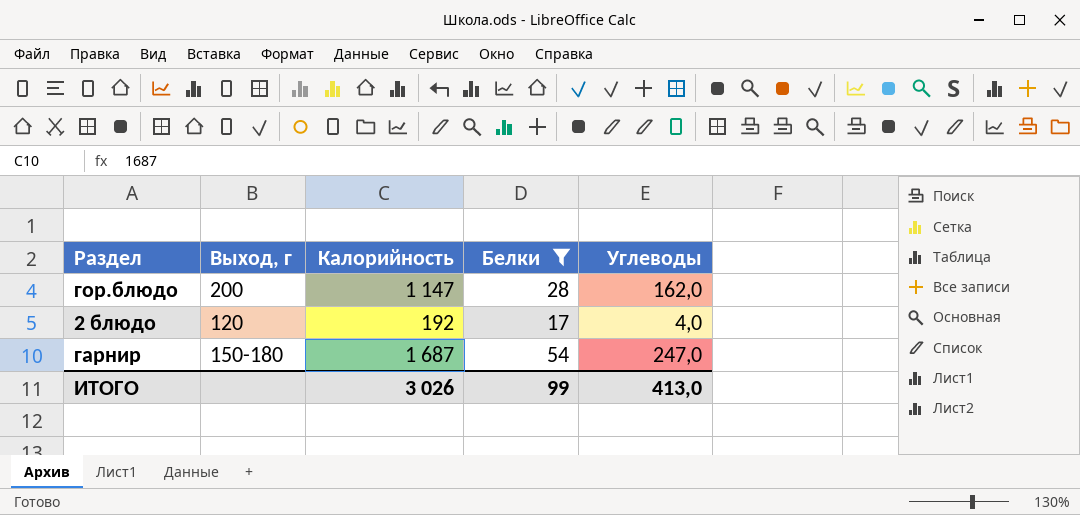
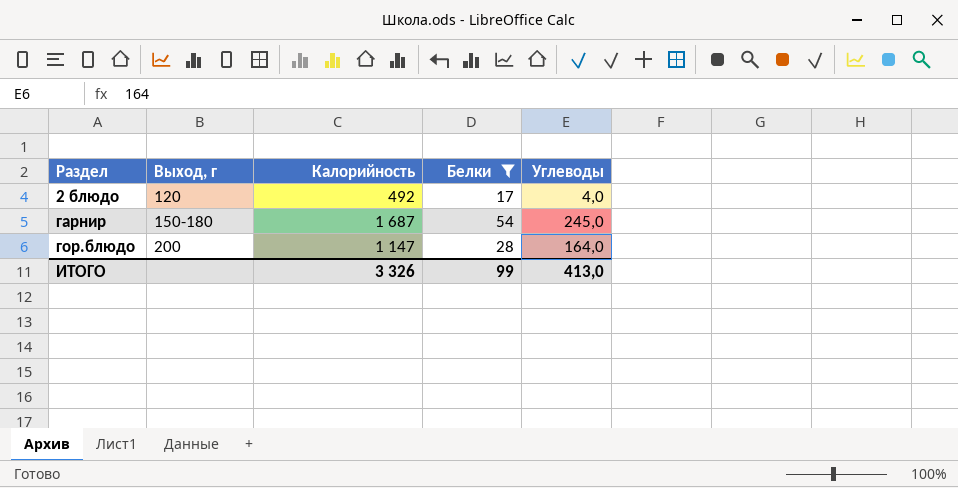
row order: none -> Раздел ascending
2 блюдо | Калорийность: 192 -> 492
гарнир | Углеводы: 247,0 -> 245,0
гор.блюдо | Углеводы: 162,0 -> 164,0
ИТОГО | Калорийность: 3 026 -> 3 326

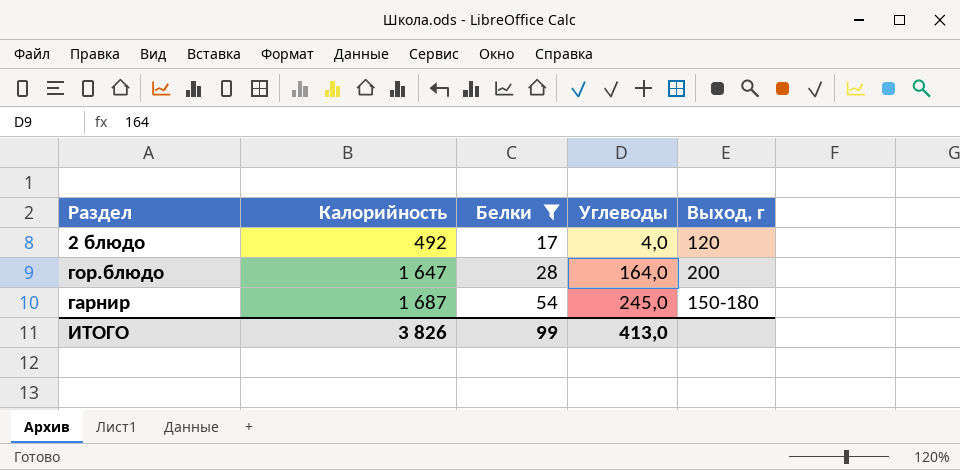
row order: Раздел ascending -> Калорийность ascending
column Выход, г | position: 2 -> 5
гор.блюдо | Калорийность: 1 147 -> 1 647
ИТОГО | Калорийность: 3 326 -> 3 826

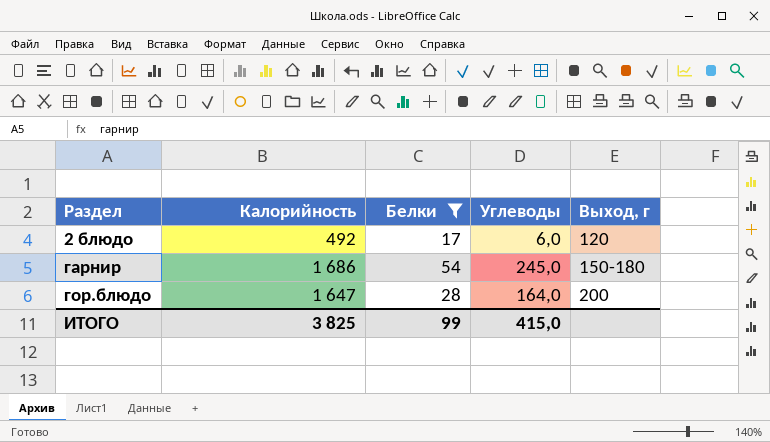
row order: Калорийность ascending -> Раздел ascending
2 блюдо | Углеводы: 4,0 -> 6,0
гарнир | Калорийность: 1 687 -> 1 686
ИТОГО | Калорийность: 3 826 -> 3 825
ИТОГО | Углеводы: 413,0 -> 415,0

